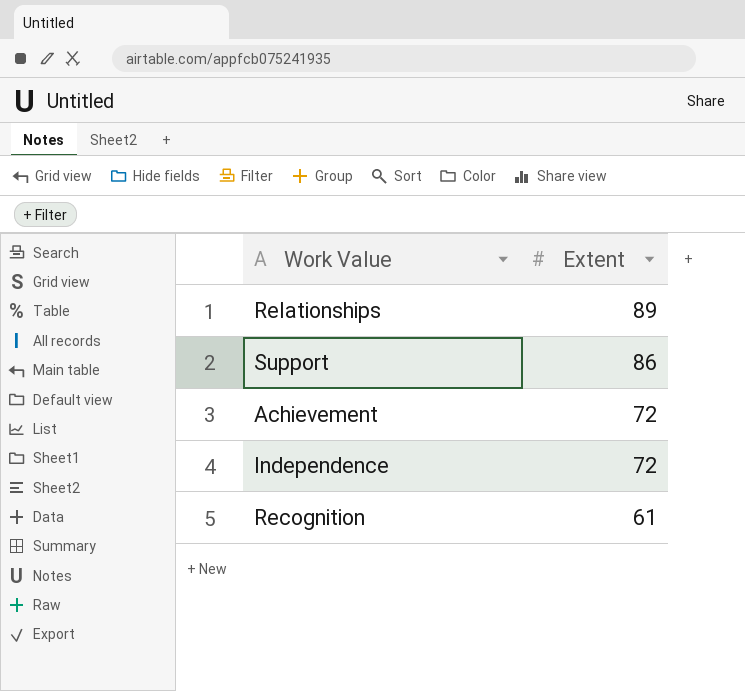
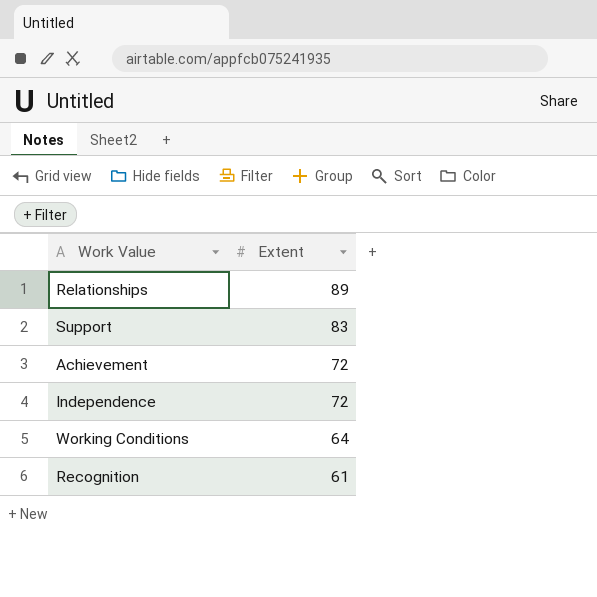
Support | Extent: 86 -> 83
row Working Conditions: none -> 64

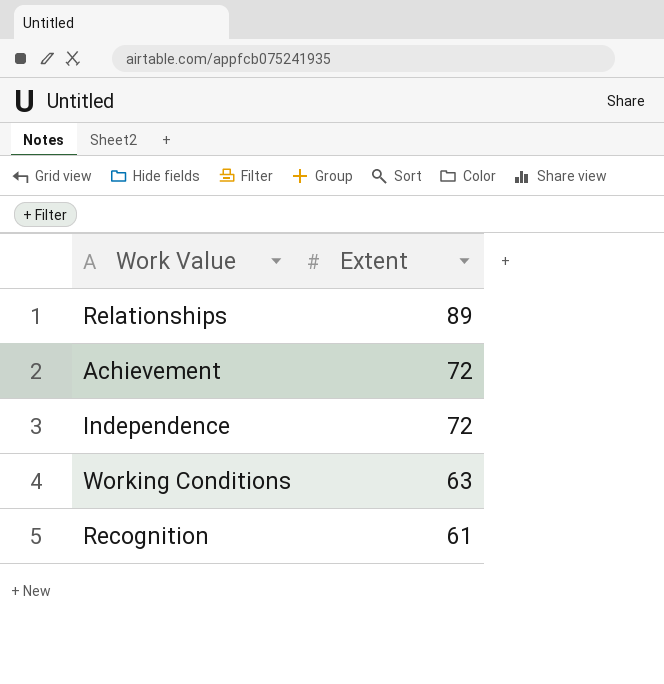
row Support: 83 -> none
Working Conditions | Extent: 64 -> 63

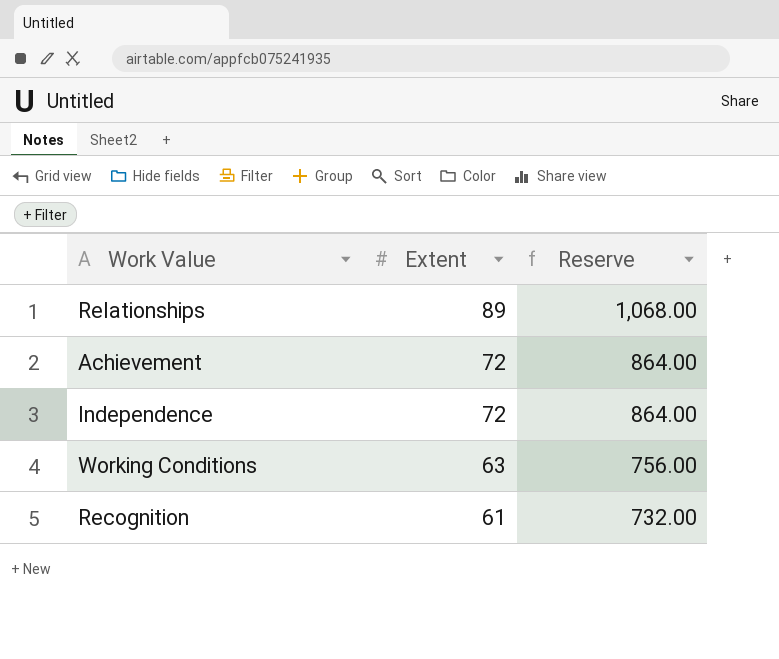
column Reserve | formula: none -> [Extent] * 12

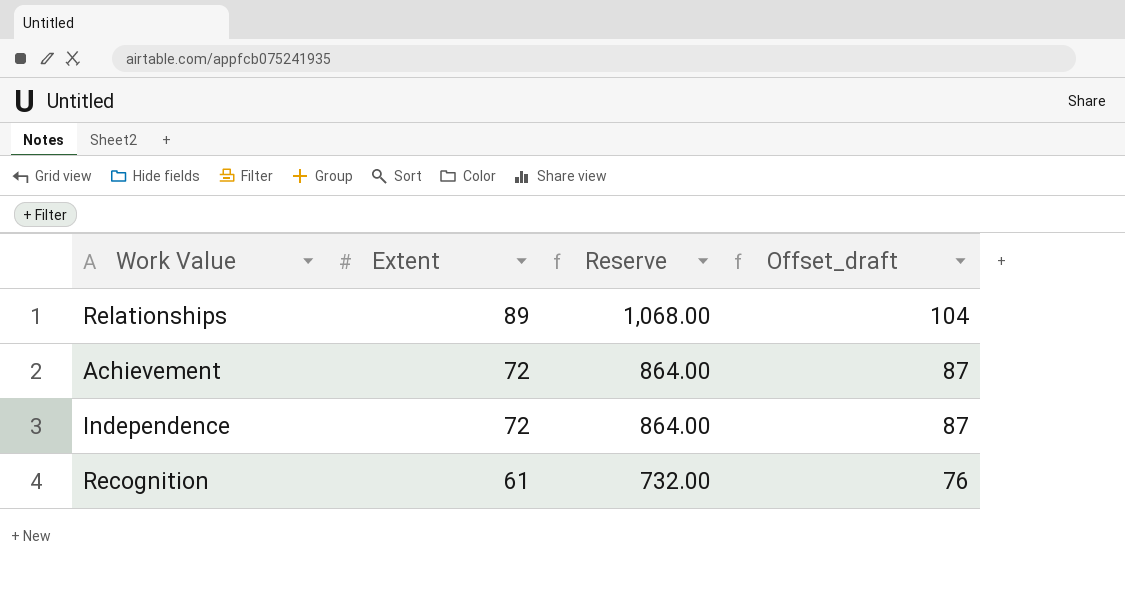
column Offset_draft | formula: none -> [Extent] + 15
row Working Conditions: 63 | 756.00 -> none

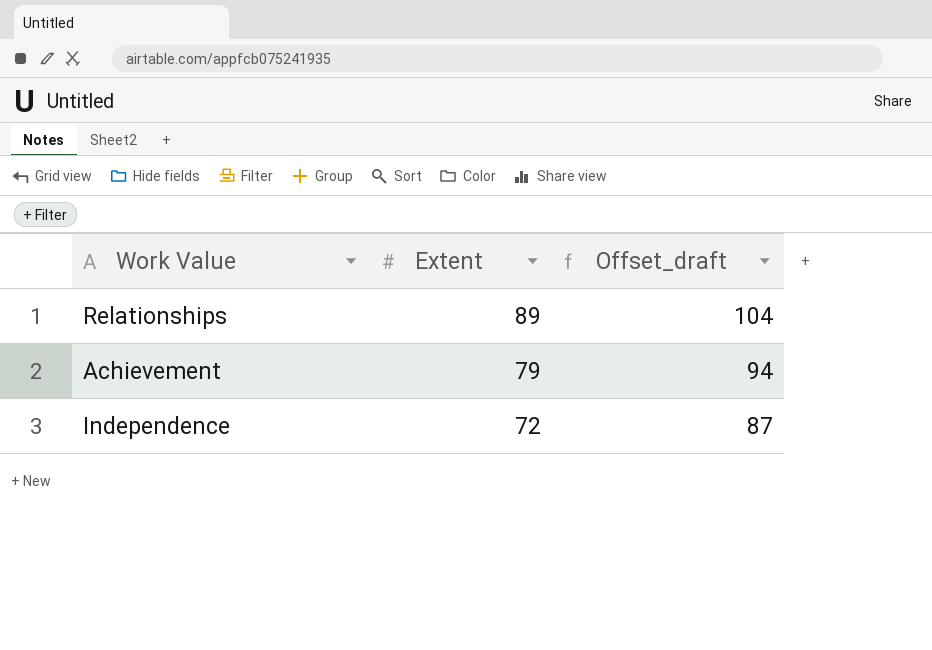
column Reserve | formula: [Extent] * 12 -> none
row Recognition: 61 | 732.00 | 76 -> none
Achievement | Extent: 72 -> 79
Achievement | Offset_draft: 87 -> 94

